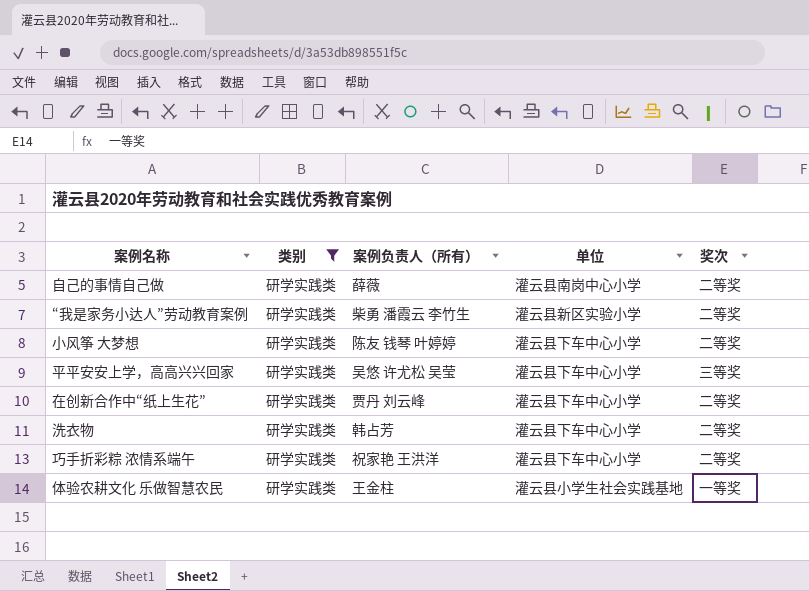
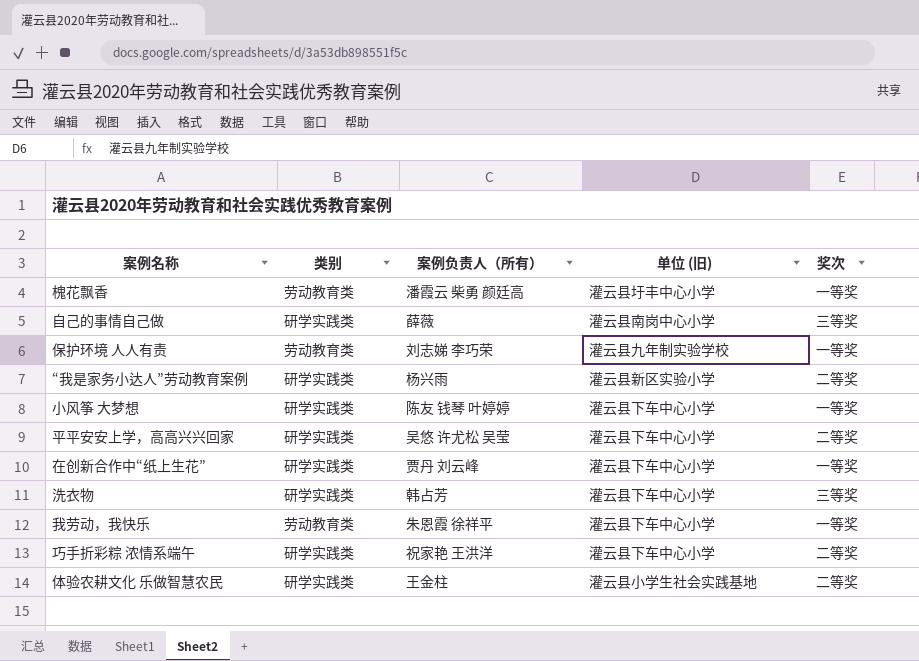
filter: 类别 = 研学实践类 -> none
column name: 单位 -> 单位 (旧)
自己的事情自己做 | 奖次: 二等奖 -> 三等奖
“我是家务小达人”劳动教育案例 | 案例负责人（所有）: 柴勇 潘霞云 李竹生 -> 杨兴雨
小风筝 大梦想 | 奖次: 二等奖 -> 一等奖
平平安安上学，高高兴兴回家 | 奖次: 三等奖 -> 二等奖
在创新合作中“纸上生花” | 奖次: 二等奖 -> 一等奖
洗衣物 | 奖次: 二等奖 -> 三等奖
体验农耕文化 乐做智慧农民 | 奖次: 一等奖 -> 二等奖

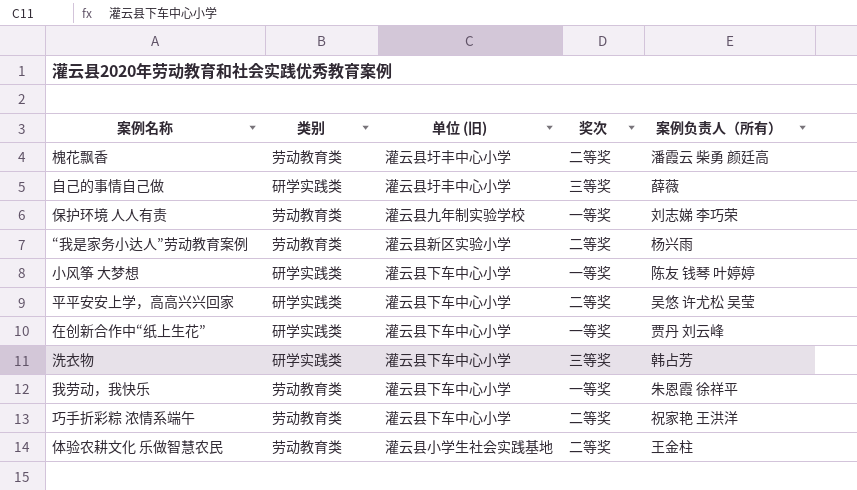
column 案例负责人（所有） | position: 3 -> 5
槐花飘香 | 奖次: 一等奖 -> 二等奖
自己的事情自己做 | 单位 (旧): 灌云县南岗中心小学 -> 灌云县圩丰中心小学
“我是家务小达人”劳动教育案例 | 类别: 研学实践类 -> 劳动教育类
巧手折彩粽 浓情系端午 | 类别: 研学实践类 -> 劳动教育类
体验农耕文化 乐做智慧农民 | 类别: 研学实践类 -> 劳动教育类

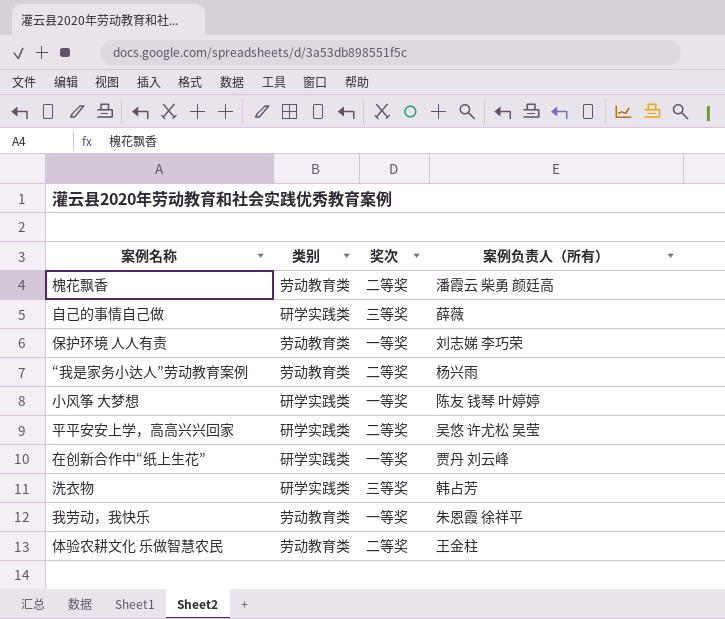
column 单位 (旧) | position: 3 -> none
row 巧手折彩粽 浓情系端午: 劳动教育类 | 灌云县下车中心小学 | 二等奖 | 祝家艳 王洪洋 -> none

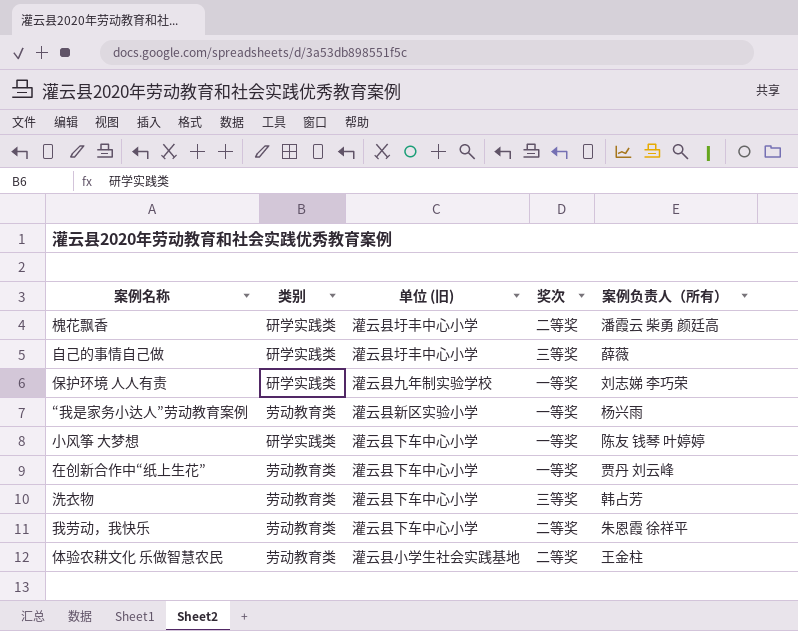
column 单位 (旧) | position: none -> 3
row 平平安安上学，高高兴兴回家: 研学实践类 | 二等奖 | 吴悠 许尤松 吴莹 -> none
槐花飘香 | 类别: 劳动教育类 -> 研学实践类
保护环境 人人有责 | 类别: 劳动教育类 -> 研学实践类
“我是家务小达人”劳动教育案例 | 奖次: 二等奖 -> 一等奖
在创新合作中“纸上生花” | 类别: 研学实践类 -> 劳动教育类
洗衣物 | 类别: 研学实践类 -> 劳动教育类
我劳动，我快乐 | 奖次: 一等奖 -> 二等奖

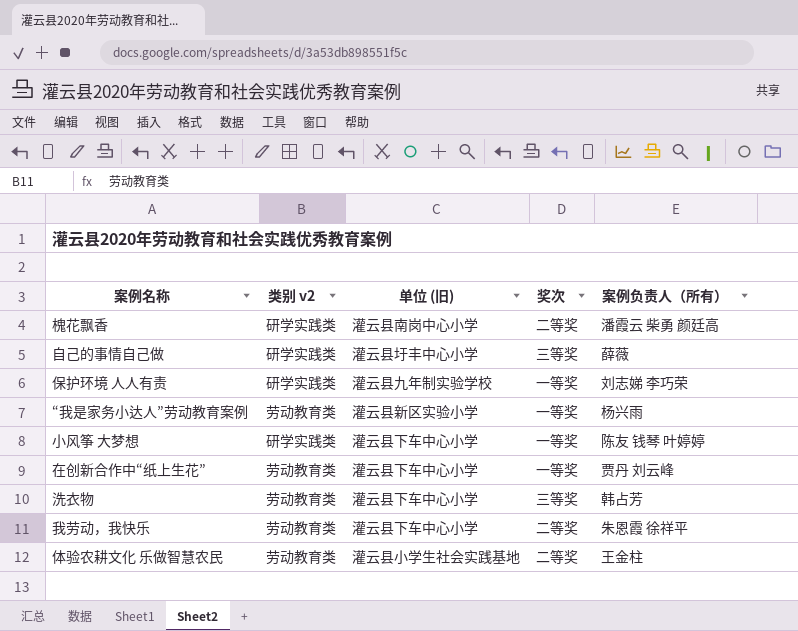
column name: 类别 -> 类别 v2
槐花飘香 | 单位 (旧): 灌云县圩丰中心小学 -> 灌云县南岗中心小学

